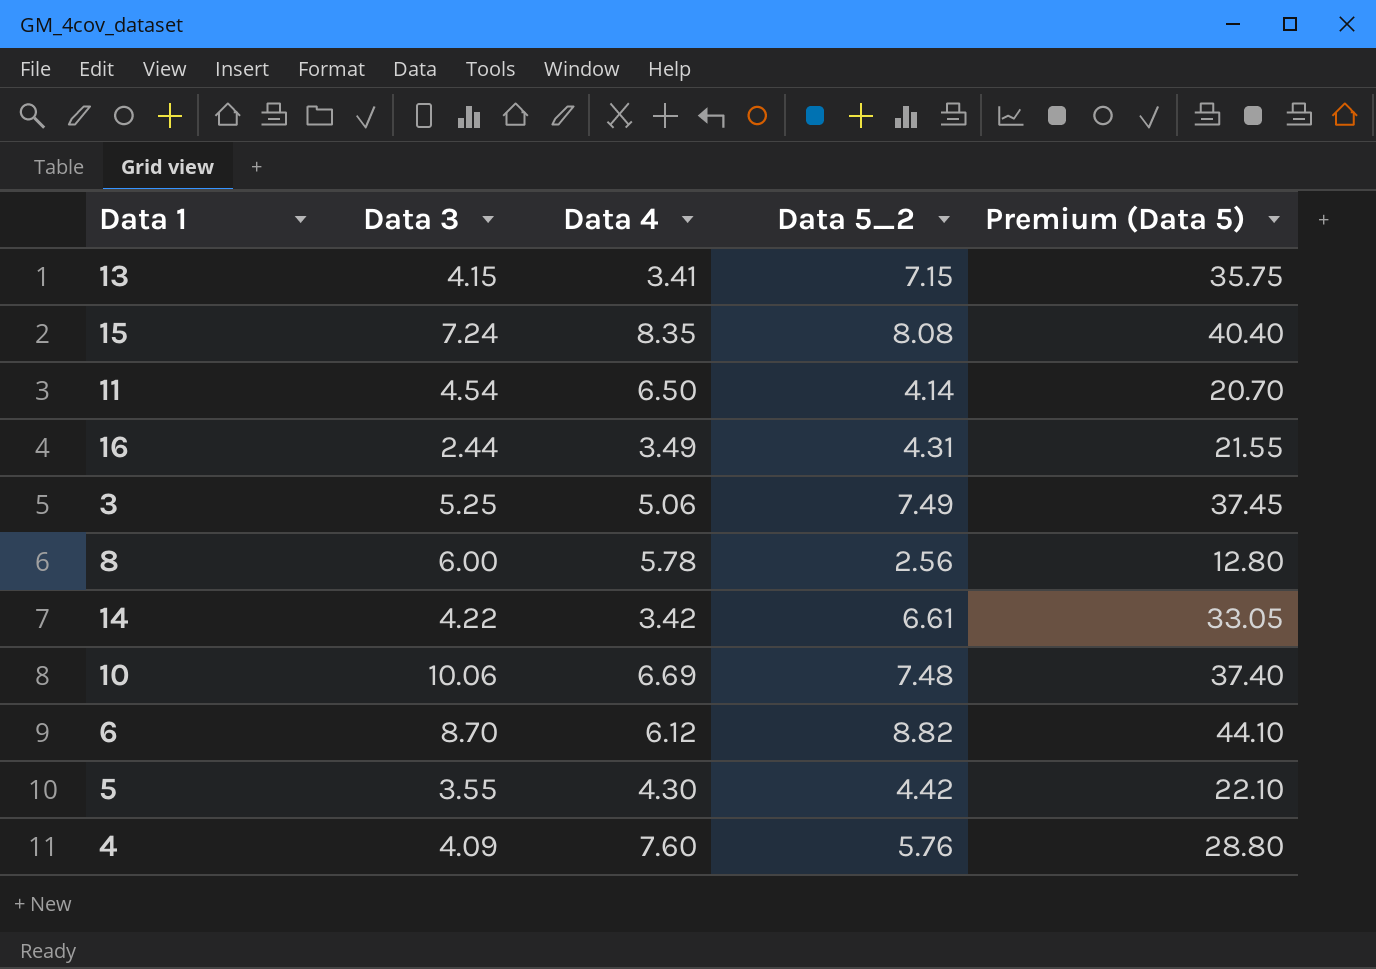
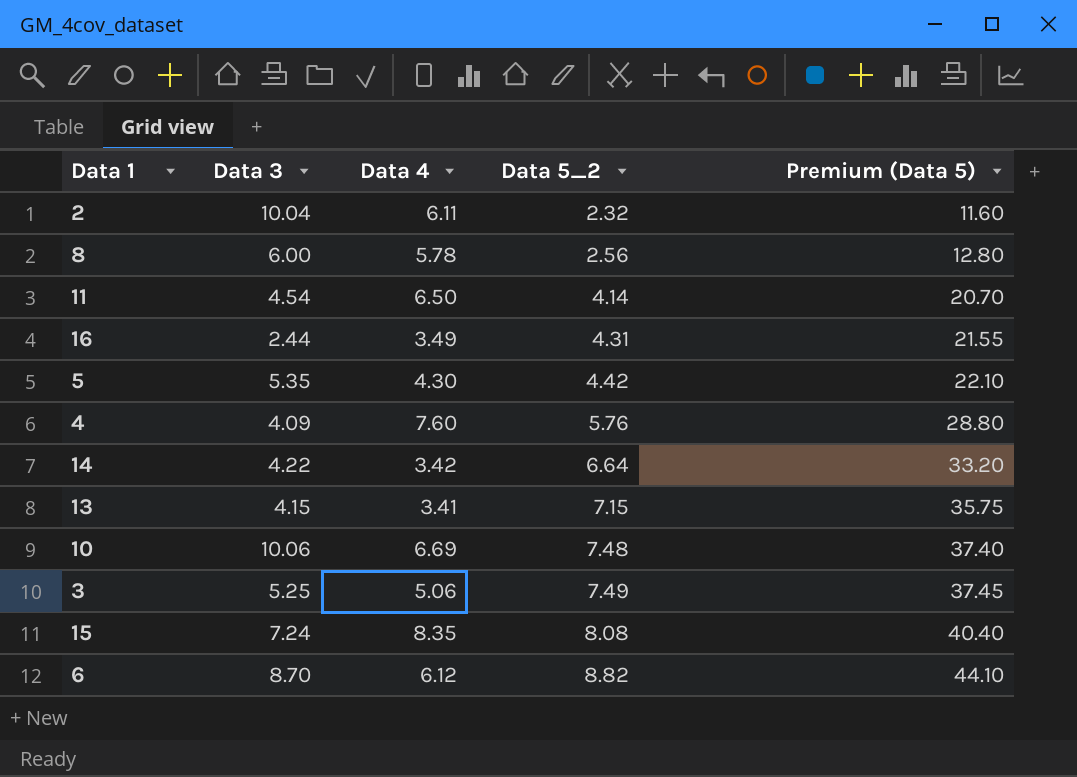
row order: none -> Data 5_2 ascending
row 2: none -> 10.04 | 6.11 | 2.32 | 11.60
5 | Data 3: 3.55 -> 5.35
14 | Data 5_2: 6.61 -> 6.64
14 | Premium (Data 5): 33.05 -> 33.20

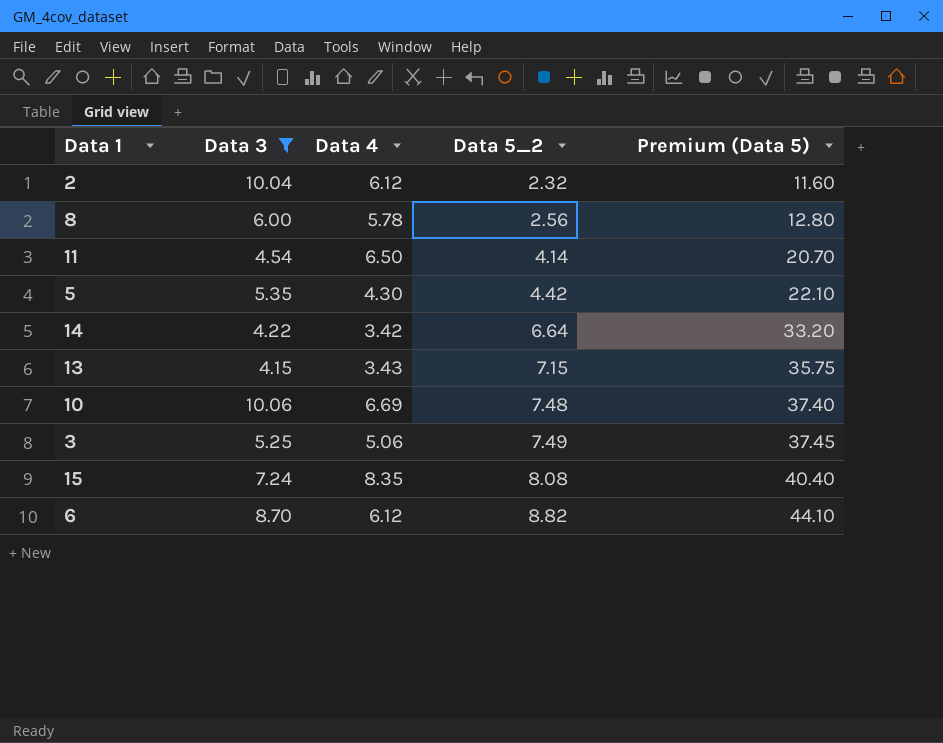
filter: none -> Data 3 >= 4.15
2 | Data 4: 6.11 -> 6.12
13 | Data 4: 3.41 -> 3.43

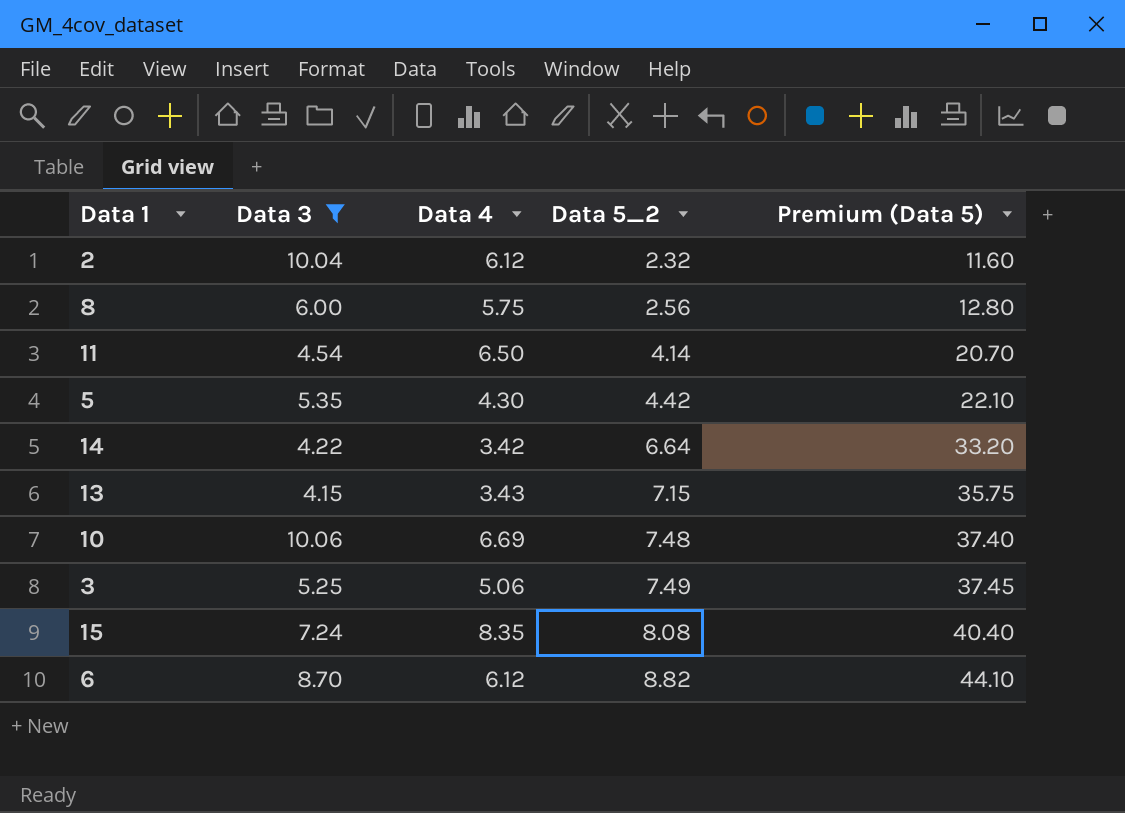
8 | Data 4: 5.78 -> 5.75

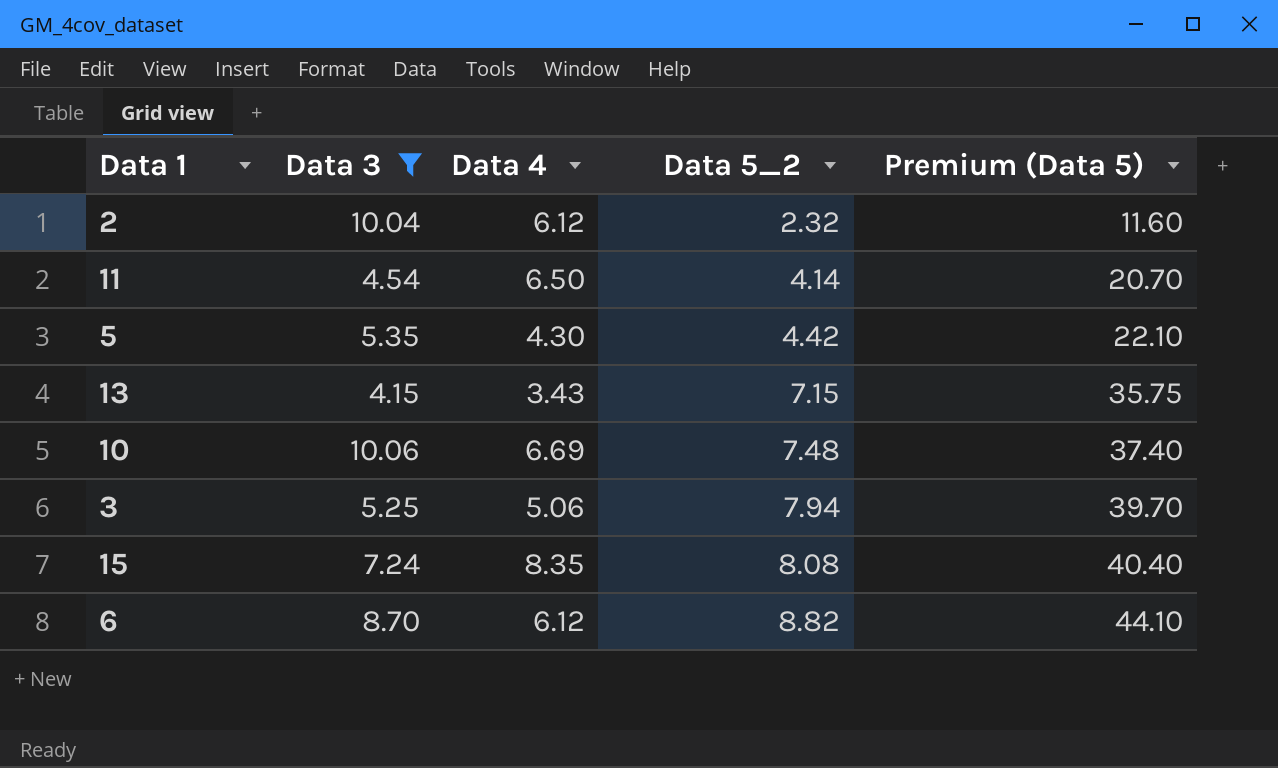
row 8: 6.00 | 5.75 | 2.56 | 12.80 -> none
row 14: 4.22 | 3.42 | 6.64 | 33.20 -> none
3 | Data 5_2: 7.49 -> 7.94
3 | Premium (Data 5): 37.45 -> 39.70

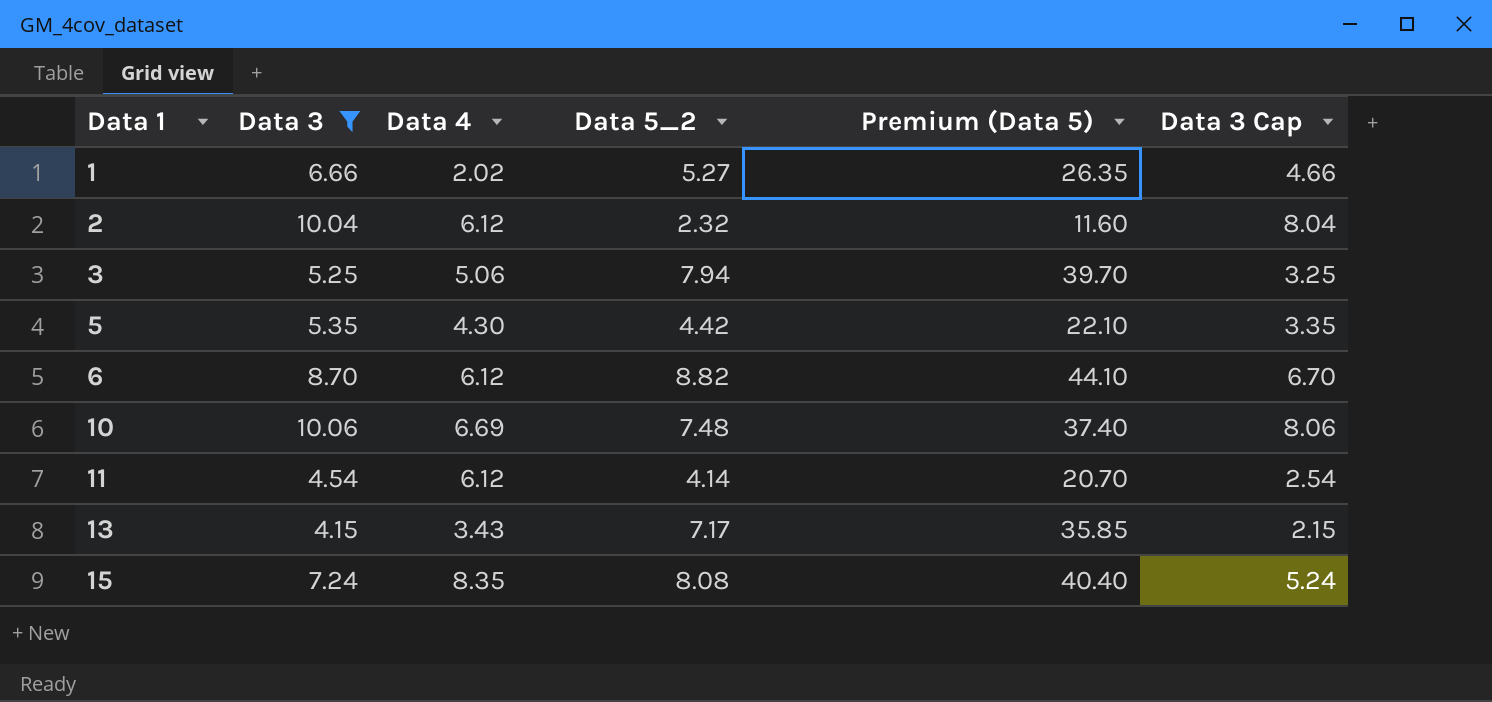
row order: Data 5_2 ascending -> Data 1 ascending
column Data 3 Cap | formula: none -> [Data 3] - 2
row 1: none -> 6.66 | 2.02 | 5.27 | 26.35 | 4.66
11 | Data 4: 6.50 -> 6.12
13 | Data 5_2: 7.15 -> 7.17
13 | Premium (Data 5): 35.75 -> 35.85

